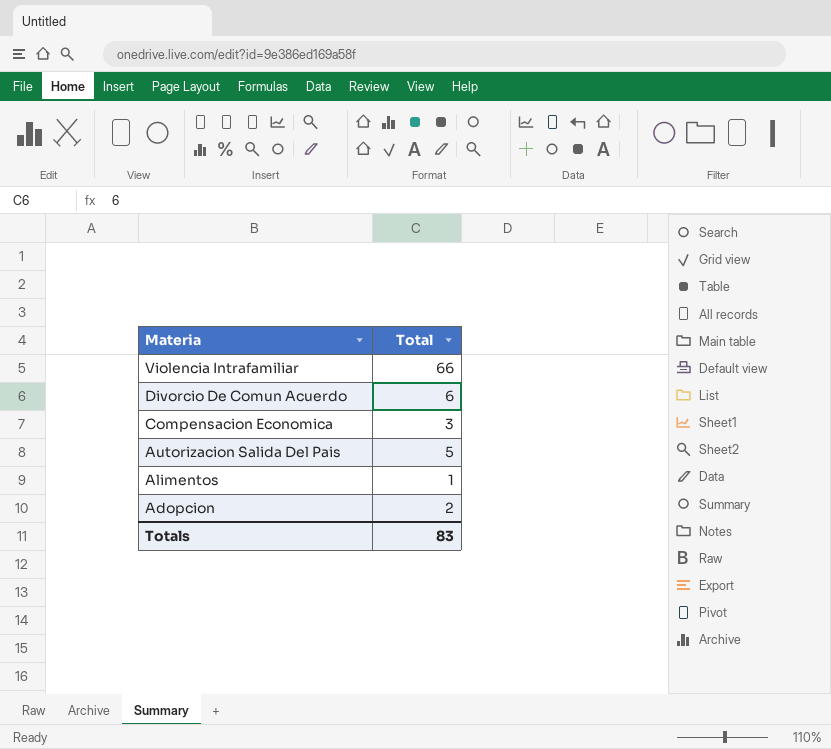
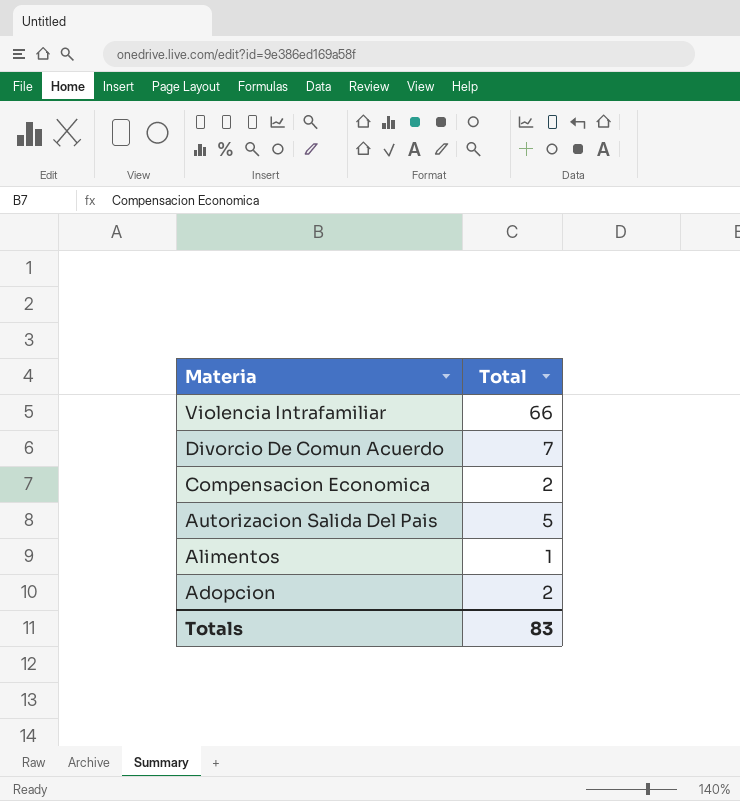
Divorcio De Comun Acuerdo | Total: 6 -> 7
Compensacion Economica | Total: 3 -> 2

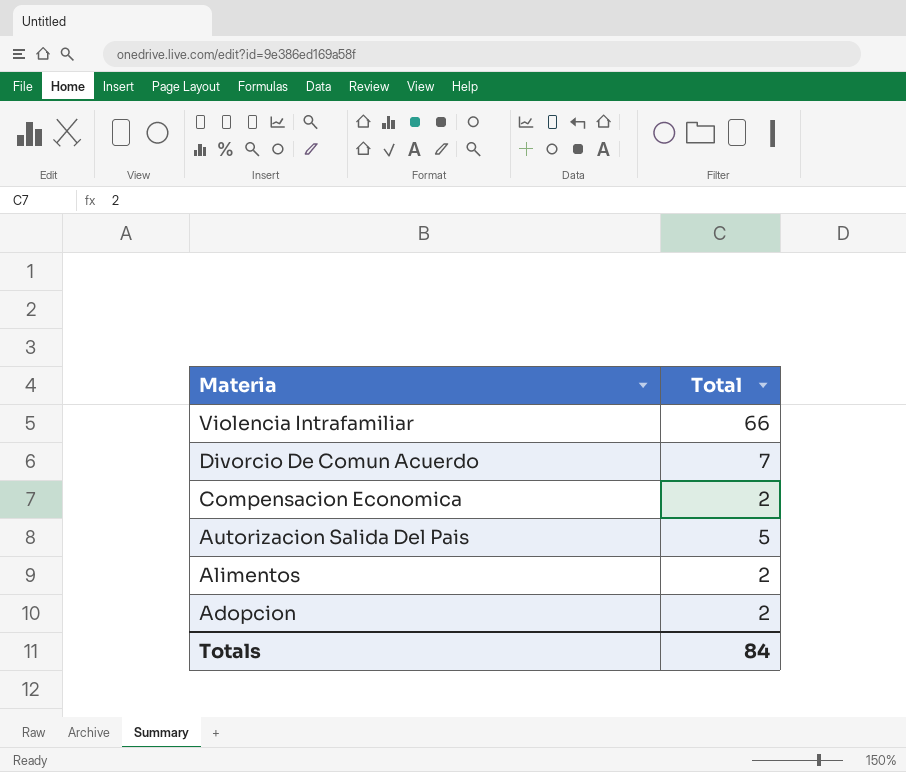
Alimentos | Total: 1 -> 2
Totals | Total: 83 -> 84

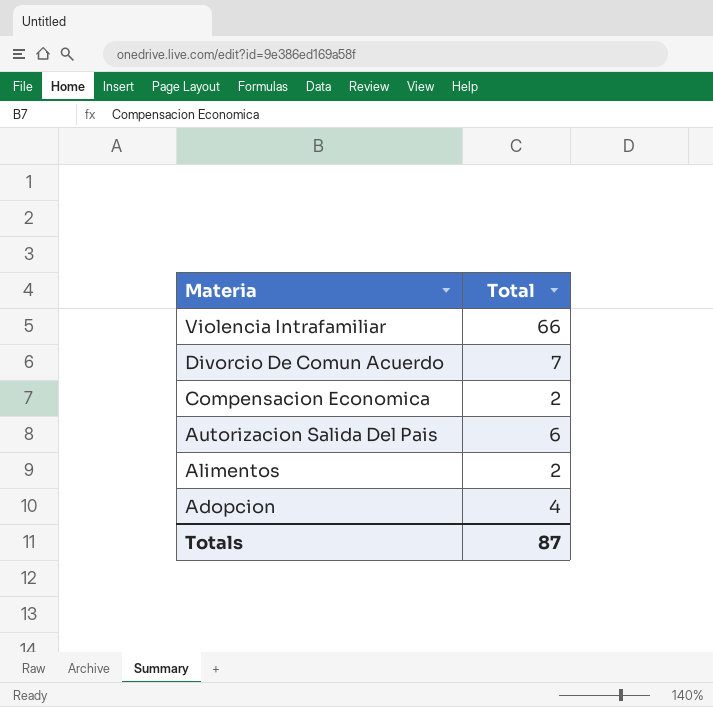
Autorizacion Salida Del Pais | Total: 5 -> 6
Adopcion | Total: 2 -> 4
Totals | Total: 84 -> 87

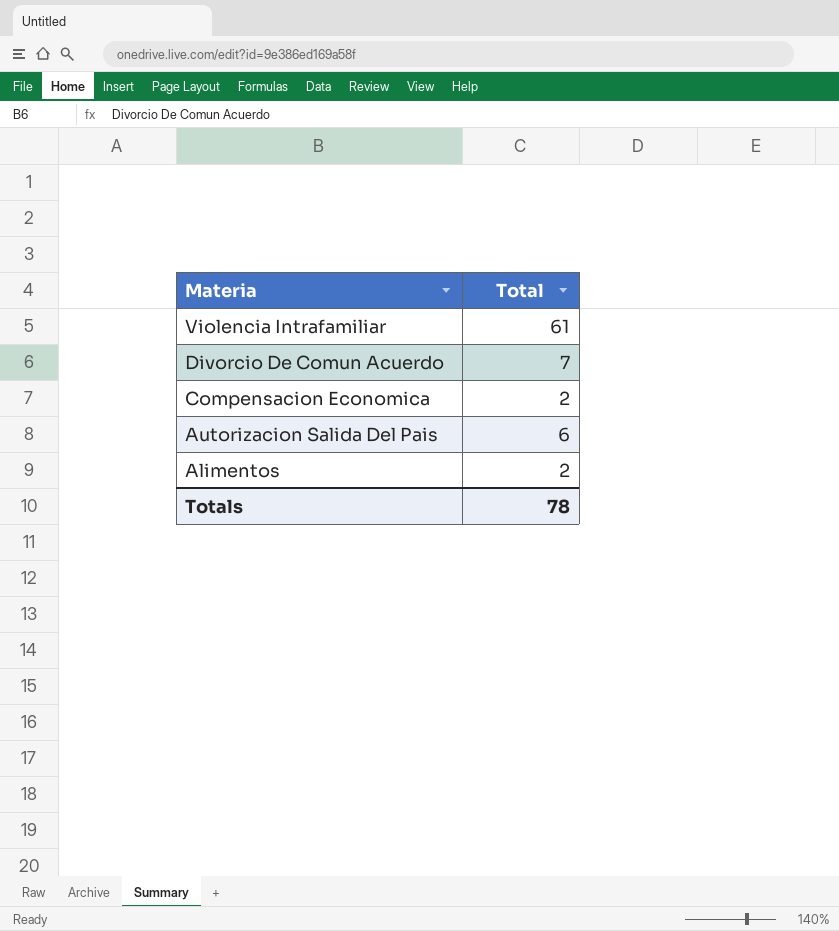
row Adopcion: 4 -> none
Violencia Intrafamiliar | Total: 66 -> 61
Totals | Total: 87 -> 78

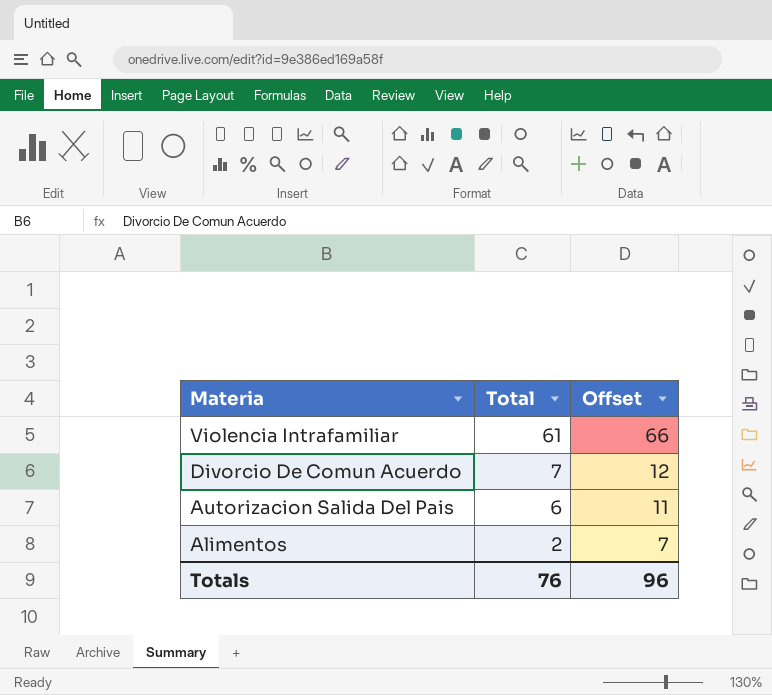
column Offset | formula: none -> [Total] + 5
row Compensacion Economica: 2 -> none
Totals | Total: 78 -> 76

